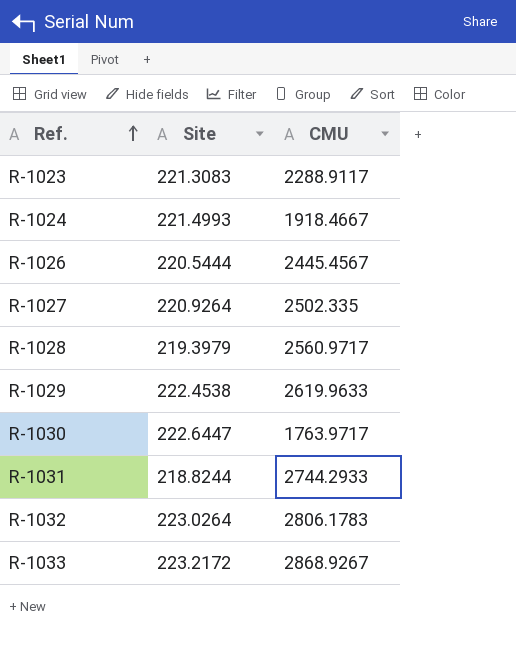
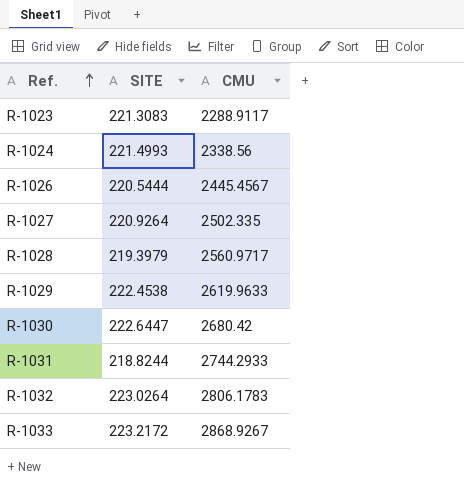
column name: Site -> SITE
R-1024 | CMU: 1918.4667 -> 2338.56
R-1030 | CMU: 1763.9717 -> 2680.42

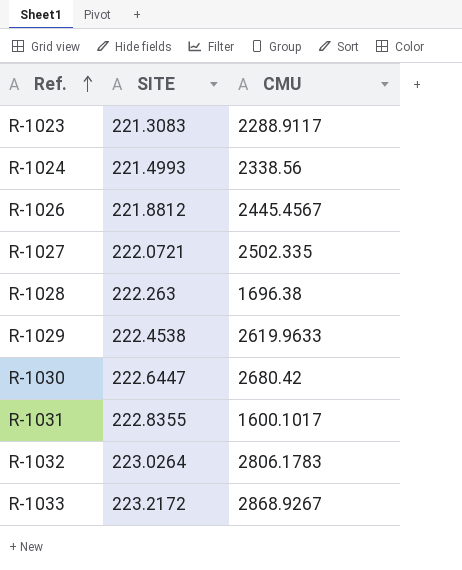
R-1026 | SITE: 220.5444 -> 221.8812
R-1027 | SITE: 220.9264 -> 222.0721
R-1028 | SITE: 219.3979 -> 222.263
R-1028 | CMU: 2560.9717 -> 1696.38
R-1031 | SITE: 218.8244 -> 222.8355
R-1031 | CMU: 2744.2933 -> 1600.1017

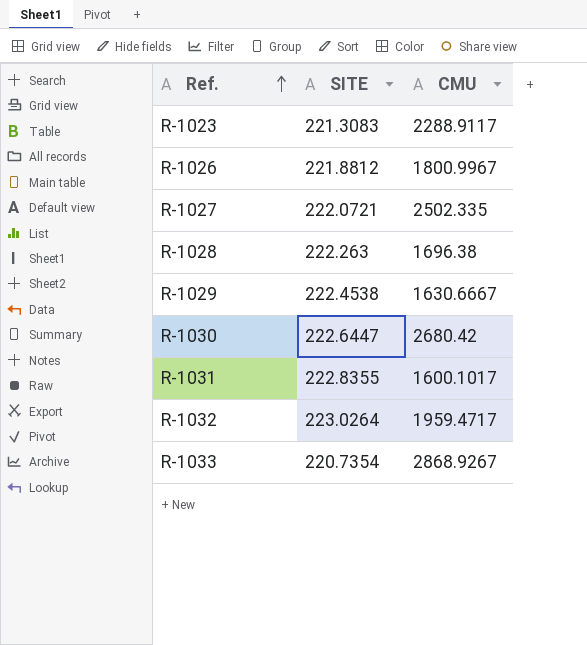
row R-1024: 221.4993 | 2338.56 -> none
R-1026 | CMU: 2445.4567 -> 1800.9967
R-1029 | CMU: 2619.9633 -> 1630.6667
R-1032 | CMU: 2806.1783 -> 1959.4717
R-1033 | SITE: 223.2172 -> 220.7354

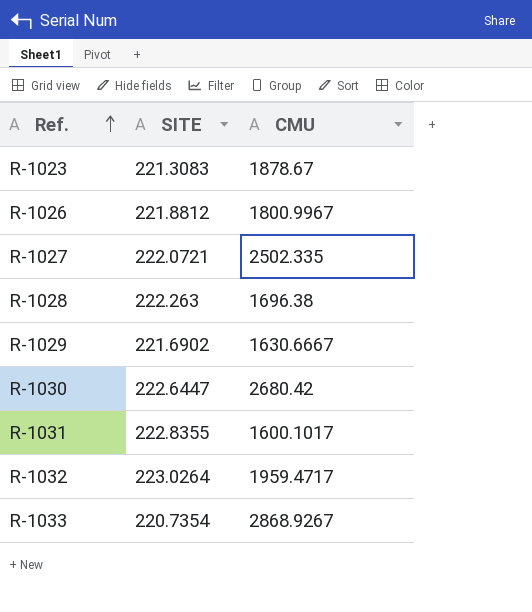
R-1023 | CMU: 2288.9117 -> 1878.67
R-1029 | SITE: 222.4538 -> 221.6902

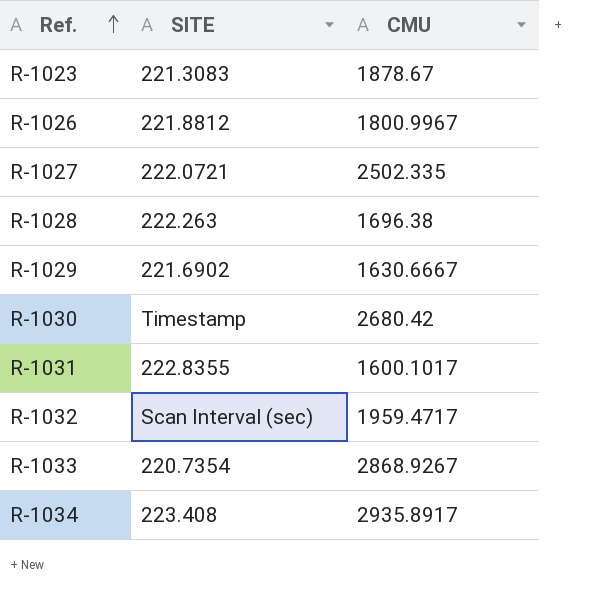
R-1030 | SITE: 222.6447 -> Timestamp
R-1032 | SITE: 223.0264 -> Scan Interval (sec)
row R-1034: none -> 223.408 | 2935.8917

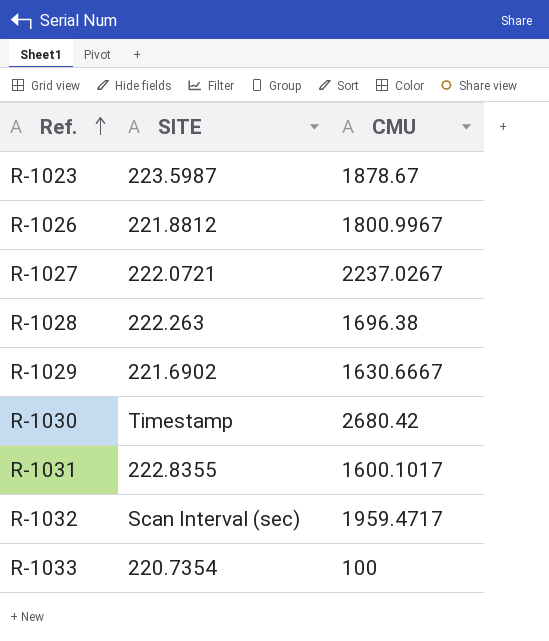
row R-1034: 223.408 | 2935.8917 -> none
R-1023 | SITE: 221.3083 -> 223.5987
R-1027 | CMU: 2502.335 -> 2237.0267
R-1033 | CMU: 2868.9267 -> 100

